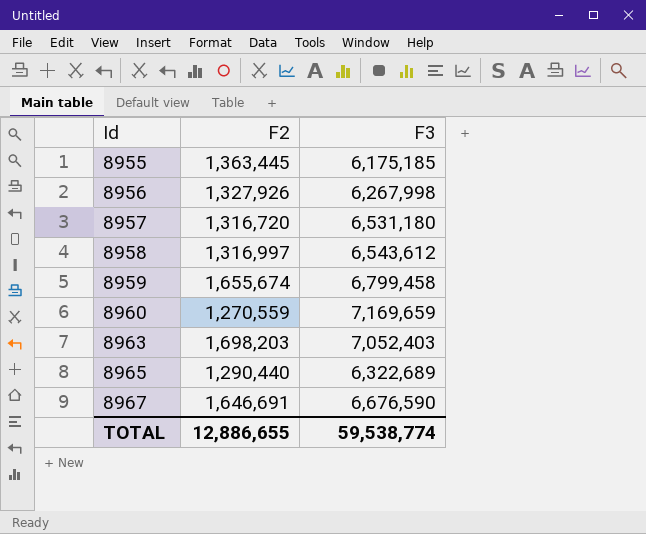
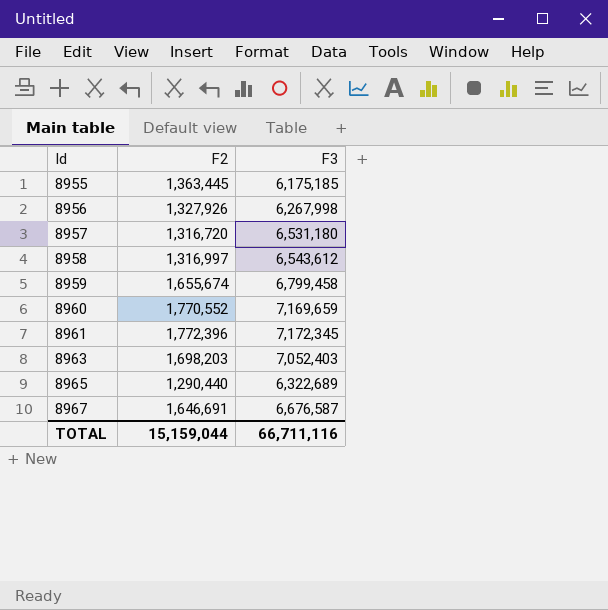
8960 | F2: 1,270,559 -> 1,770,552
row 8961: none -> 1,772,396 | 7,172,345
8967 | F3: 6,676,590 -> 6,676,587
TOTAL | F2: 12,886,655 -> 15,159,044
TOTAL | F3: 59,538,774 -> 66,711,116

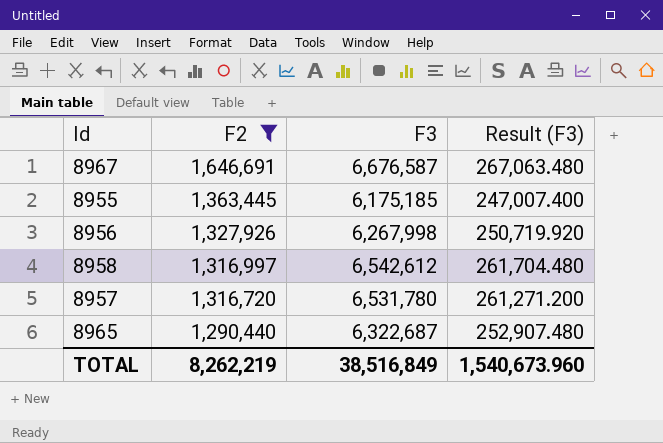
filter: none -> F2 <= 1,646,691
row order: Id ascending -> F2 descending
column Result (F3) | formula: none -> [F3] * 0.04
8958 | F3: 6,543,612 -> 6,542,612
8957 | F3: 6,531,180 -> 6,531,780
8965 | F3: 6,322,689 -> 6,322,687
TOTAL | F2: 15,159,044 -> 8,262,219
TOTAL | F3: 66,711,116 -> 38,516,849

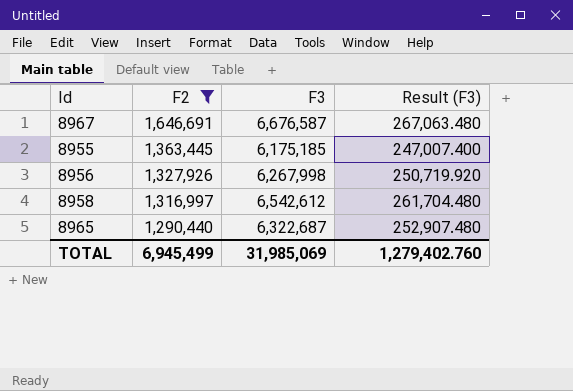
row 8957: 1,316,720 | 6,531,780 | 261,271.200 -> none
TOTAL | F2: 8,262,219 -> 6,945,499
TOTAL | F3: 38,516,849 -> 31,985,069
TOTAL | Result (F3): 1,540,673.960 -> 1,279,402.760

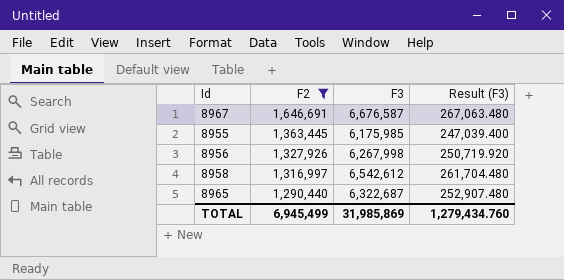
8955 | F3: 6,175,185 -> 6,175,985
8955 | Result (F3): 247,007.400 -> 247,039.400
TOTAL | F3: 31,985,069 -> 31,985,869
TOTAL | Result (F3): 1,279,402.760 -> 1,279,434.760

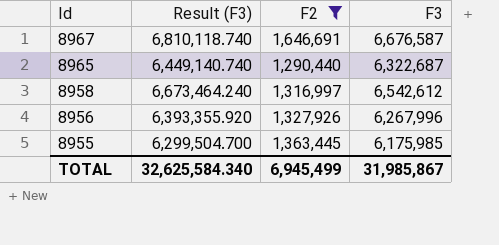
row order: F2 descending -> Id descending
column Result (F3) | formula: [F3] * 0.04 -> [F3] * 1.02
column Result (F3) | position: 4 -> 2
8956 | F3: 6,267,998 -> 6,267,996
TOTAL | Result (F3): 1,279,434.760 -> 32,625,584.340
TOTAL | F3: 31,985,869 -> 31,985,867

